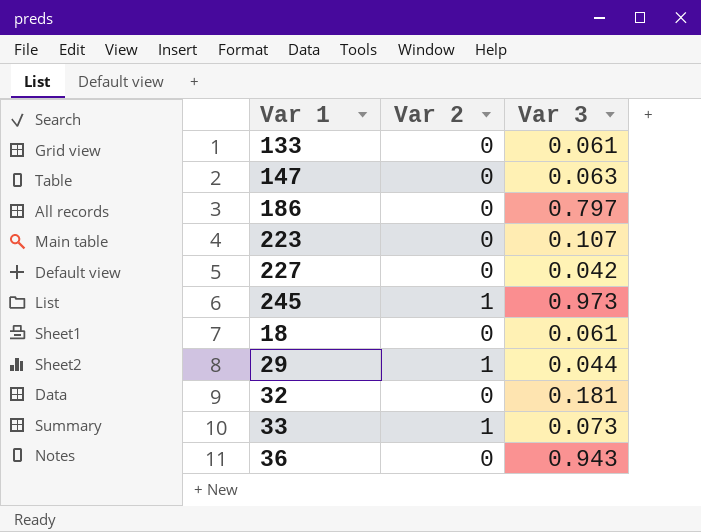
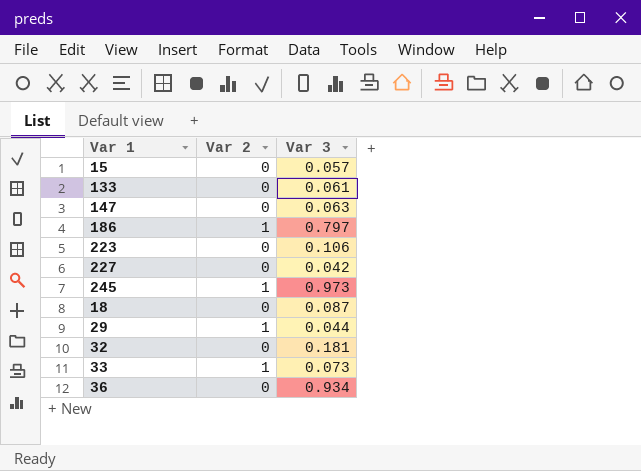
row 15: none -> 0 | 0.057
186 | Var 2: 0 -> 1
223 | Var 3: 0.107 -> 0.106
18 | Var 3: 0.061 -> 0.087
36 | Var 3: 0.943 -> 0.934

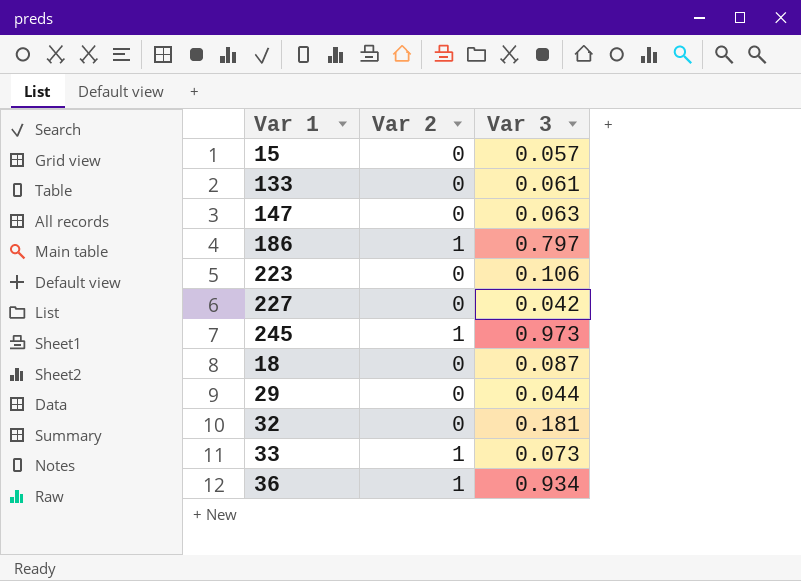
29 | Var 2: 1 -> 0
36 | Var 2: 0 -> 1

